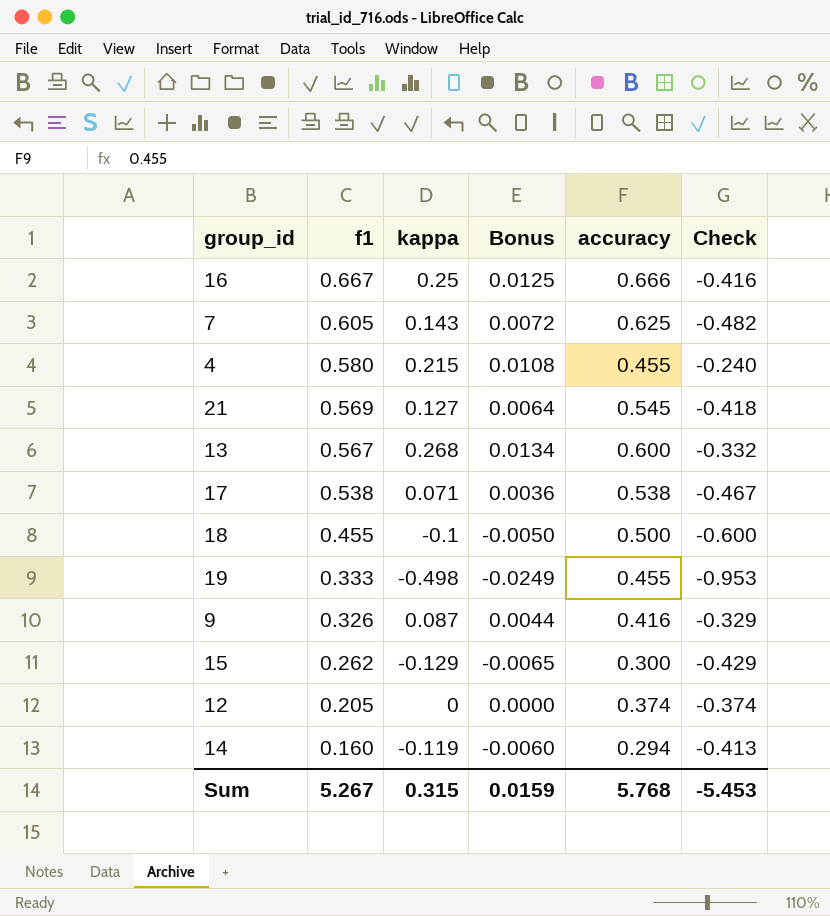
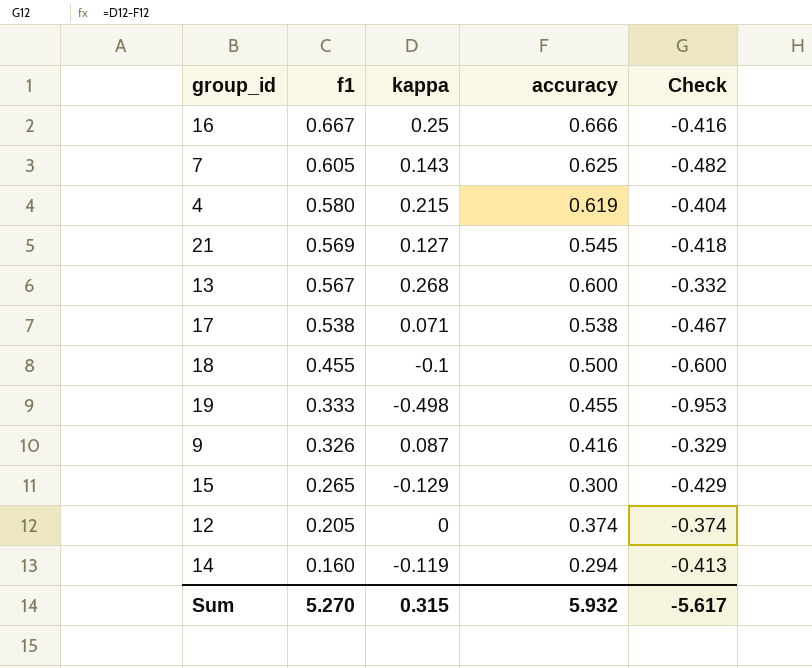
column Bonus | formula: [kappa] * 0.05 -> none
4 | accuracy: 0.455 -> 0.619
4 | Check: -0.240 -> -0.404
15 | f1: 0.262 -> 0.265
Sum | f1: 5.267 -> 5.270
Sum | accuracy: 5.768 -> 5.932
Sum | Check: -5.453 -> -5.617

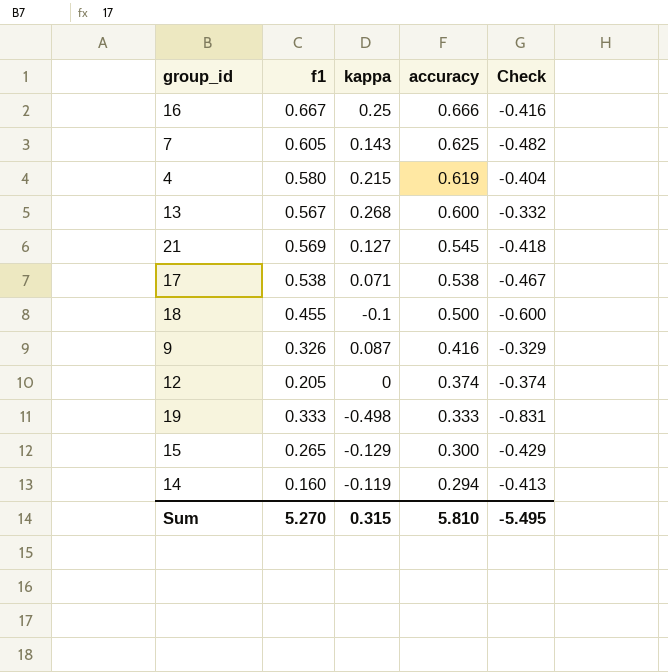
row order: f1 descending -> accuracy descending
19 | accuracy: 0.455 -> 0.333
19 | Check: -0.953 -> -0.831
Sum | accuracy: 5.932 -> 5.810
Sum | Check: -5.617 -> -5.495

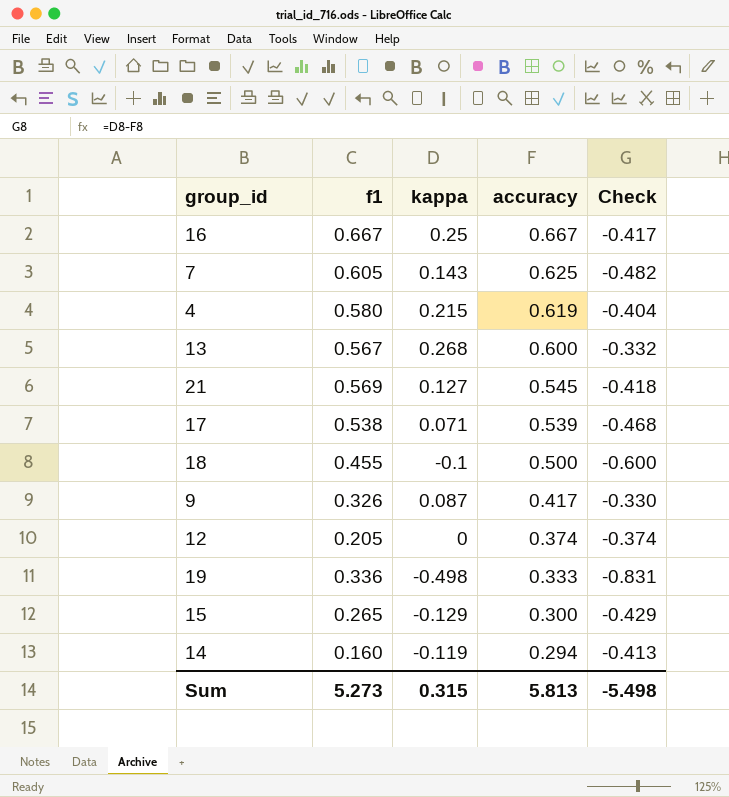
16 | accuracy: 0.666 -> 0.667
16 | Check: -0.416 -> -0.417
17 | accuracy: 0.538 -> 0.539
17 | Check: -0.467 -> -0.468
9 | accuracy: 0.416 -> 0.417
9 | Check: -0.329 -> -0.330
19 | f1: 0.333 -> 0.336
Sum | f1: 5.270 -> 5.273
Sum | accuracy: 5.810 -> 5.813
Sum | Check: -5.495 -> -5.498

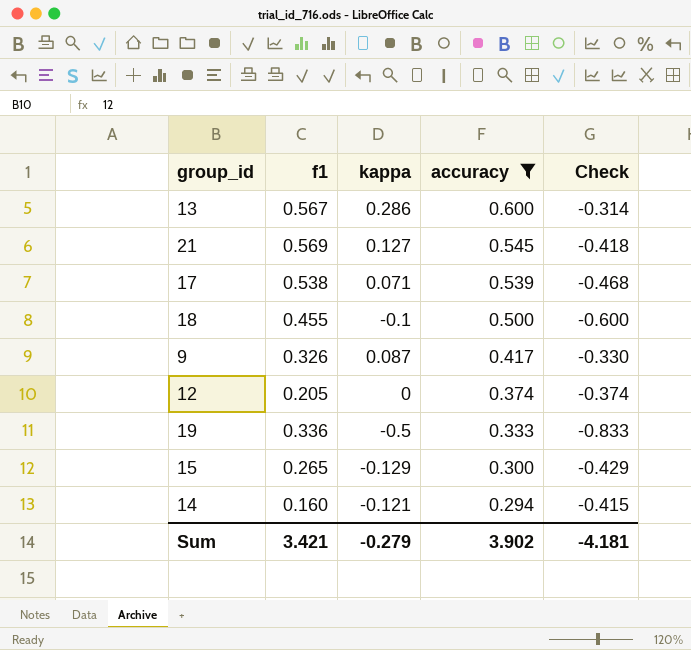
filter: none -> accuracy <= 0.600
13 | kappa: 0.268 -> 0.286
13 | Check: -0.332 -> -0.314
19 | kappa: -0.498 -> -0.5
19 | Check: -0.831 -> -0.833
14 | kappa: -0.119 -> -0.121
14 | Check: -0.413 -> -0.415
Sum | f1: 5.273 -> 3.421
Sum | kappa: 0.315 -> -0.279
Sum | accuracy: 5.813 -> 3.902
Sum | Check: -5.498 -> -4.181

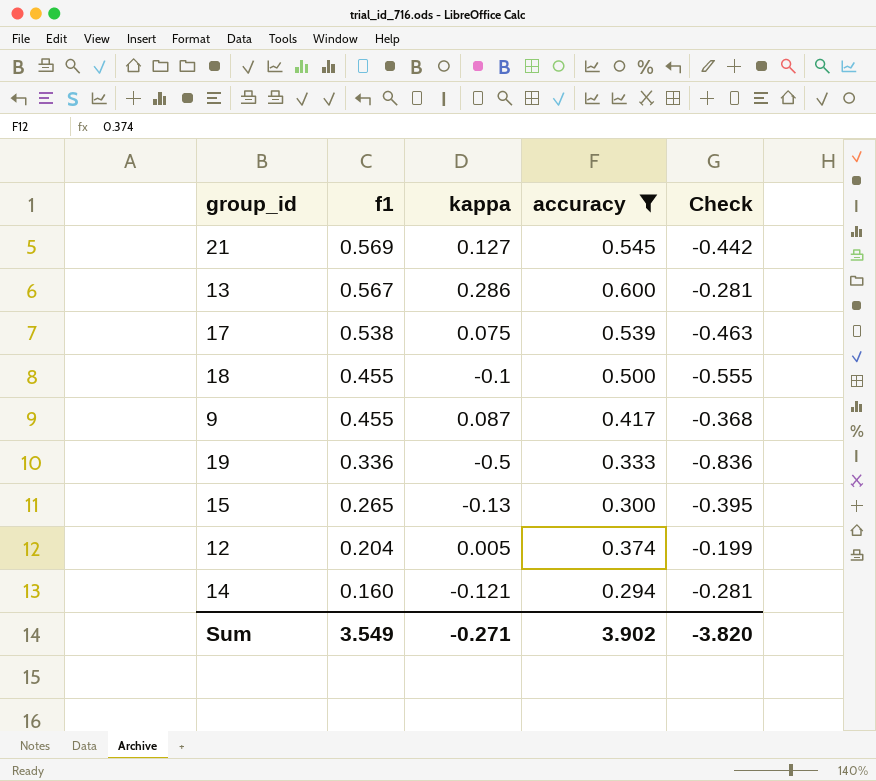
row order: accuracy descending -> f1 descending
column Check | formula: [kappa] - [accuracy] -> [kappa] - [f1]
17 | kappa: 0.071 -> 0.075
9 | f1: 0.326 -> 0.455
15 | kappa: -0.129 -> -0.13
12 | f1: 0.205 -> 0.204
12 | kappa: 0 -> 0.005
Sum | f1: 3.421 -> 3.549
Sum | kappa: -0.279 -> -0.271
Sum | Check: -4.181 -> -3.820

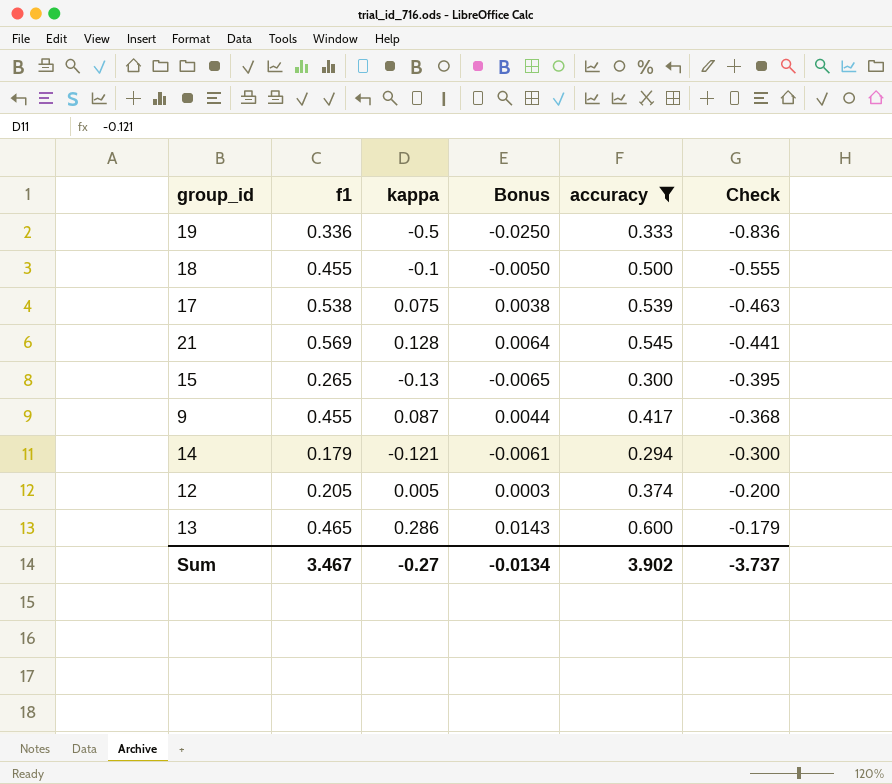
row order: f1 descending -> Check ascending
column Bonus | formula: none -> [kappa] * 0.05
21 | kappa: 0.127 -> 0.128
21 | Check: -0.442 -> -0.441
14 | f1: 0.160 -> 0.179
14 | Check: -0.281 -> -0.300
12 | f1: 0.204 -> 0.205
12 | Check: -0.199 -> -0.200
13 | f1: 0.567 -> 0.465
13 | Check: -0.281 -> -0.179
Sum | f1: 3.549 -> 3.467
Sum | kappa: -0.271 -> -0.27
Sum | Check: -3.820 -> -3.737

